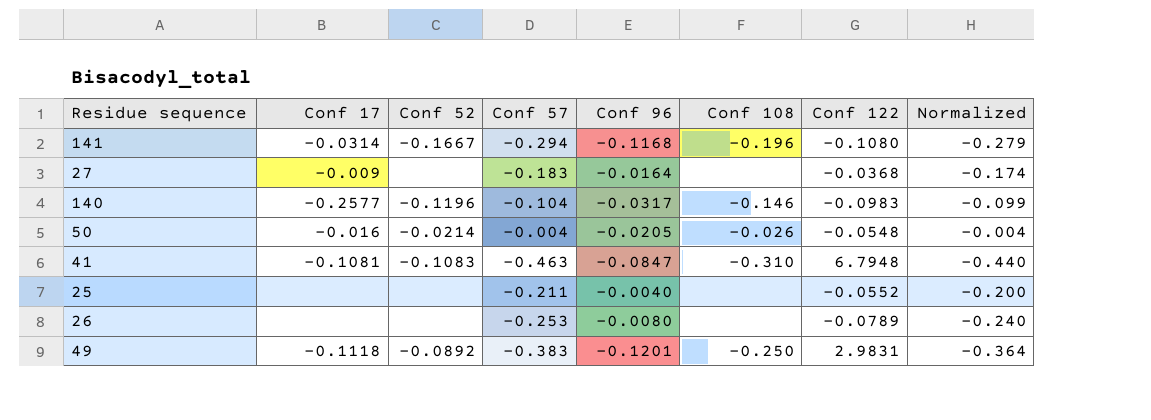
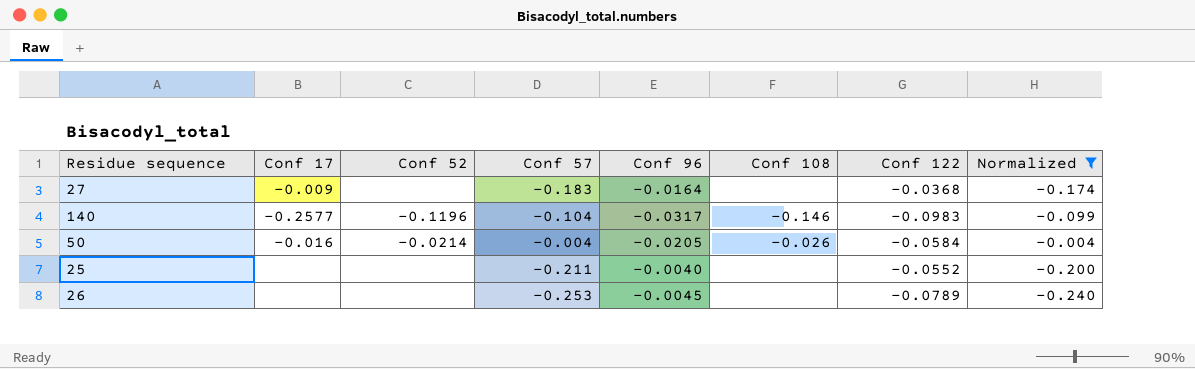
filter: none -> Normalized >= -0.240
50 | Conf 122: -0.0548 -> -0.0584
26 | Conf 96: -0.0080 -> -0.0045

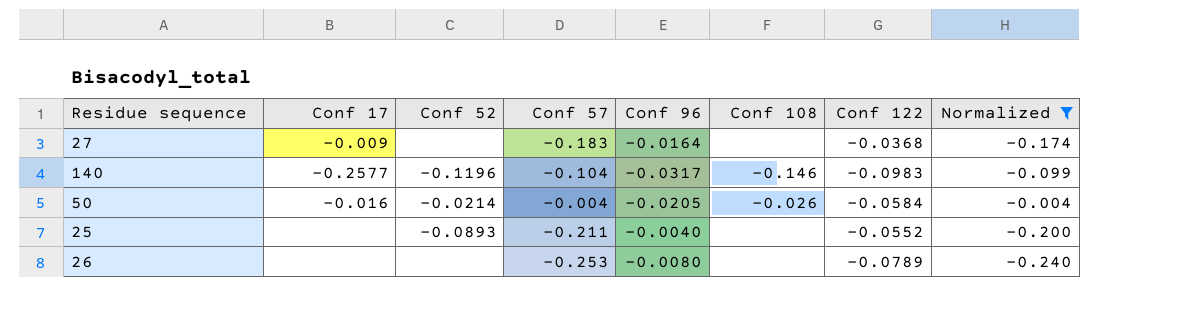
25 | Conf 52: none -> -0.0893
26 | Conf 96: -0.0045 -> -0.0080

